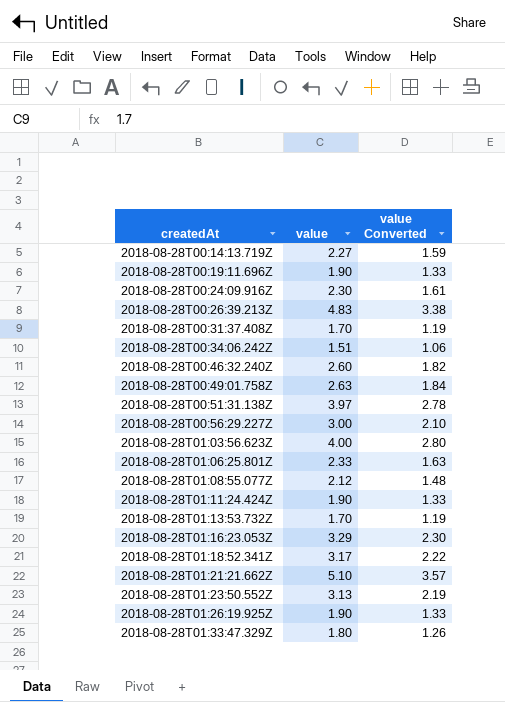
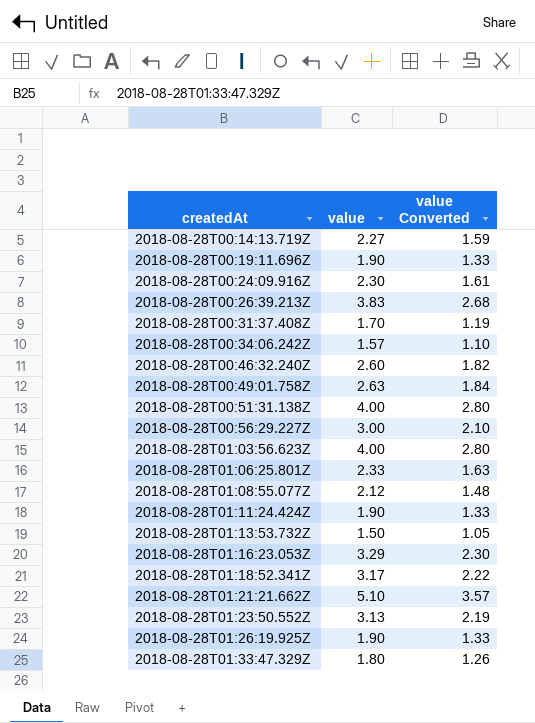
2018-08-28T00:26:39.213Z | value: 4.83 -> 3.83
2018-08-28T00:26:39.213Z | value Converted: 3.38 -> 2.68
2018-08-28T00:34:06.242Z | value: 1.51 -> 1.57
2018-08-28T00:34:06.242Z | value Converted: 1.06 -> 1.10
2018-08-28T00:51:31.138Z | value: 3.97 -> 4.00
2018-08-28T00:51:31.138Z | value Converted: 2.78 -> 2.80
2018-08-28T01:13:53.732Z | value: 1.70 -> 1.50
2018-08-28T01:13:53.732Z | value Converted: 1.19 -> 1.05

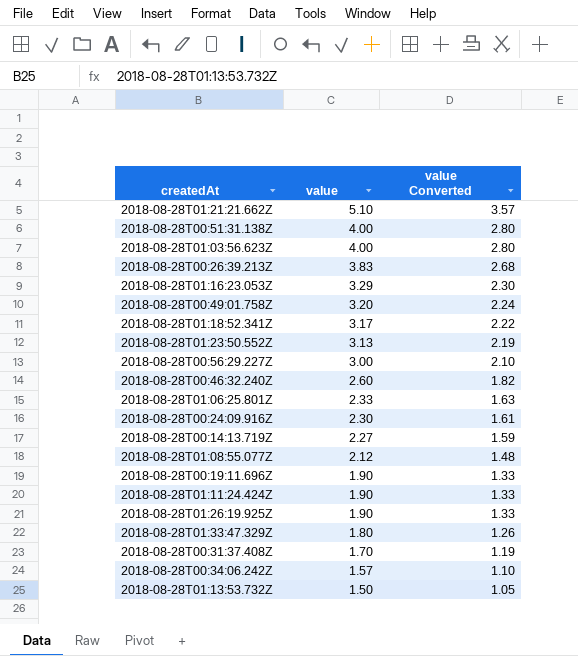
row order: createdAt ascending -> value descending
2018-08-28T00:49:01.758Z | value: 2.63 -> 3.20
2018-08-28T00:49:01.758Z | value Converted: 1.84 -> 2.24

